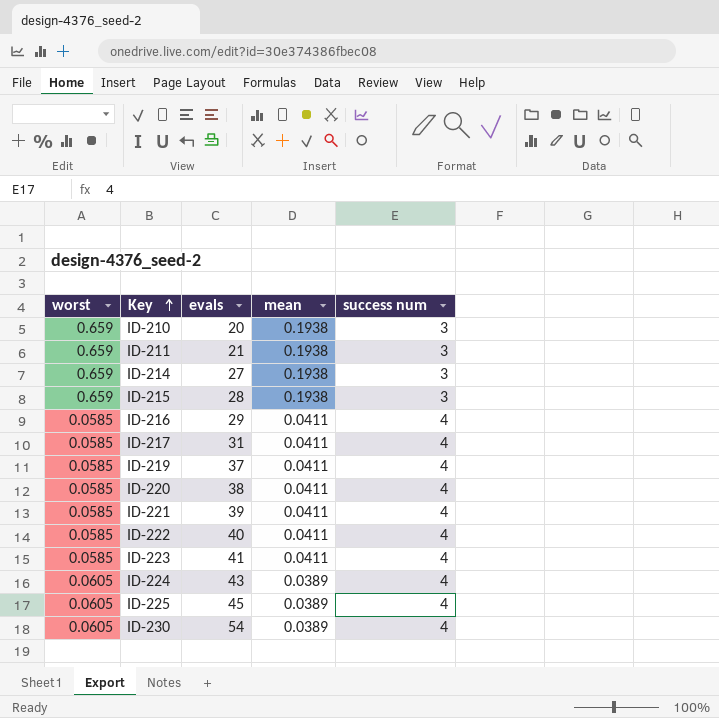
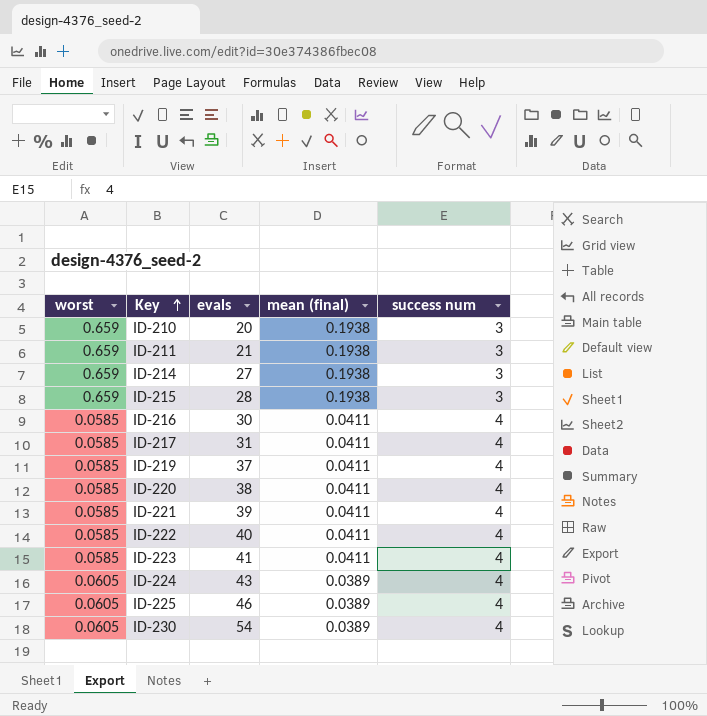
column name: mean -> mean (final)
ID-216 | evals: 29 -> 30
ID-225 | evals: 45 -> 46

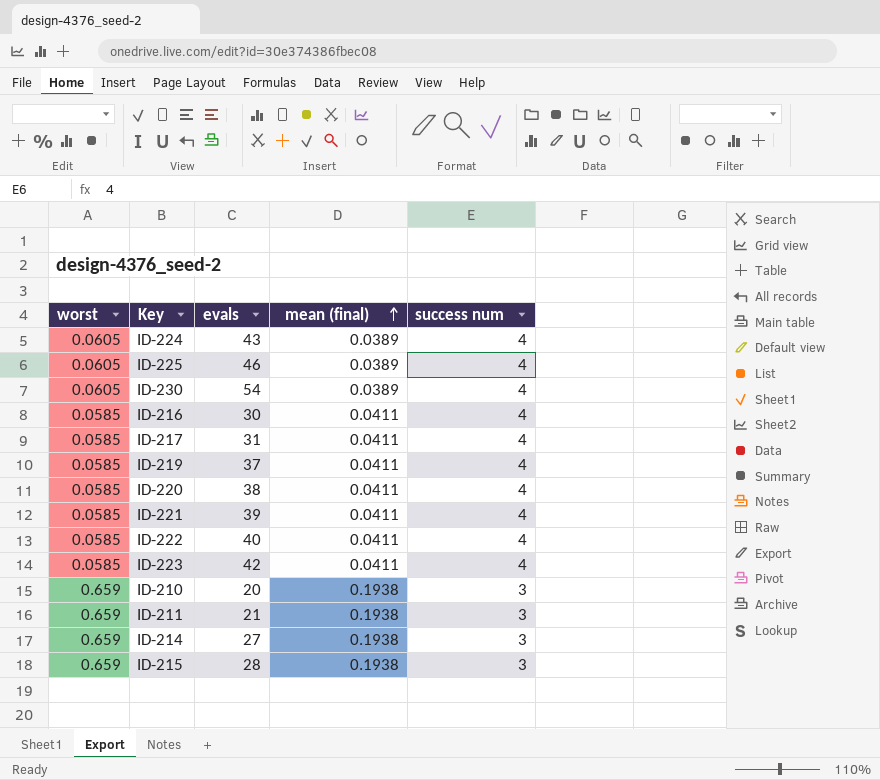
row order: Key ascending -> mean (final) ascending
ID-223 | evals: 41 -> 42

